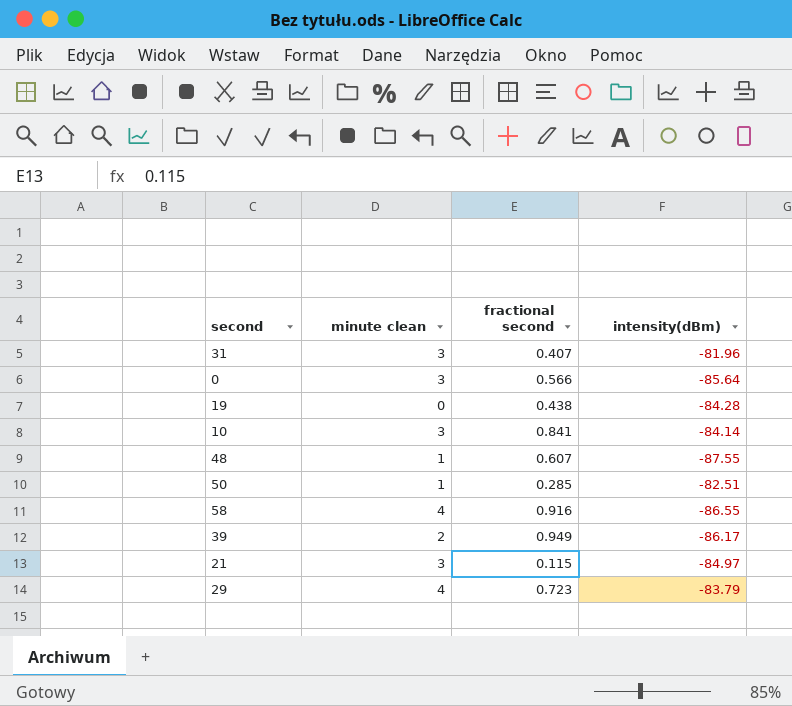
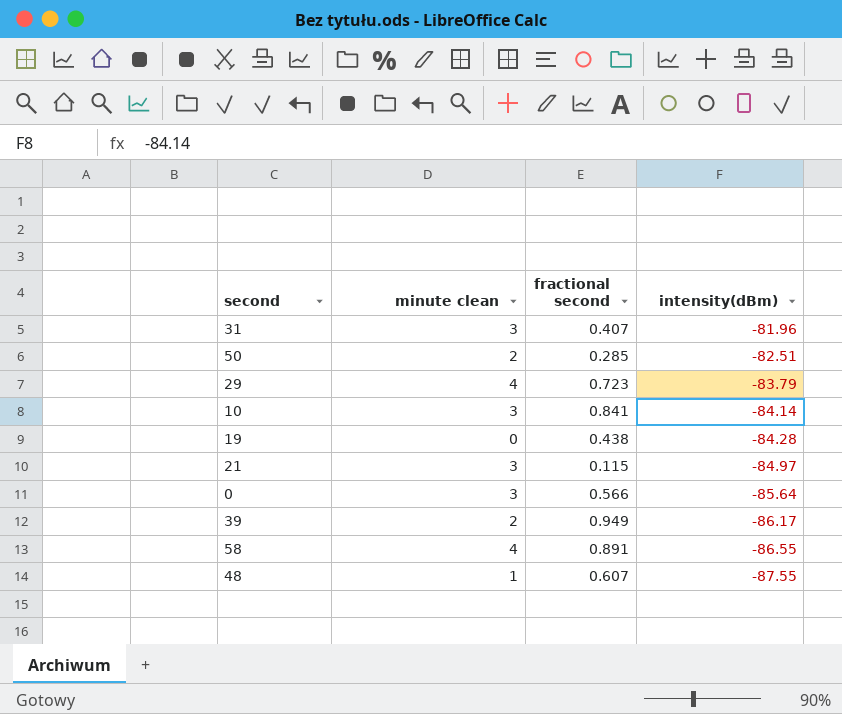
row order: none -> intensity(dBm) descending
50 | minute clean: 1 -> 2
58 | fractional second: 0.916 -> 0.891

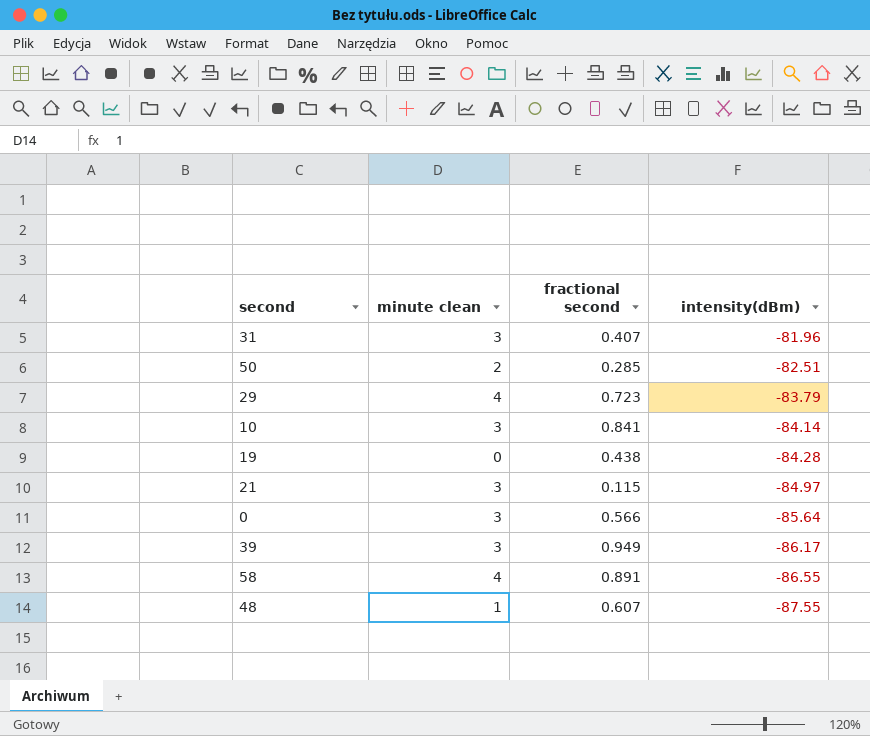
39 | minute clean: 2 -> 3

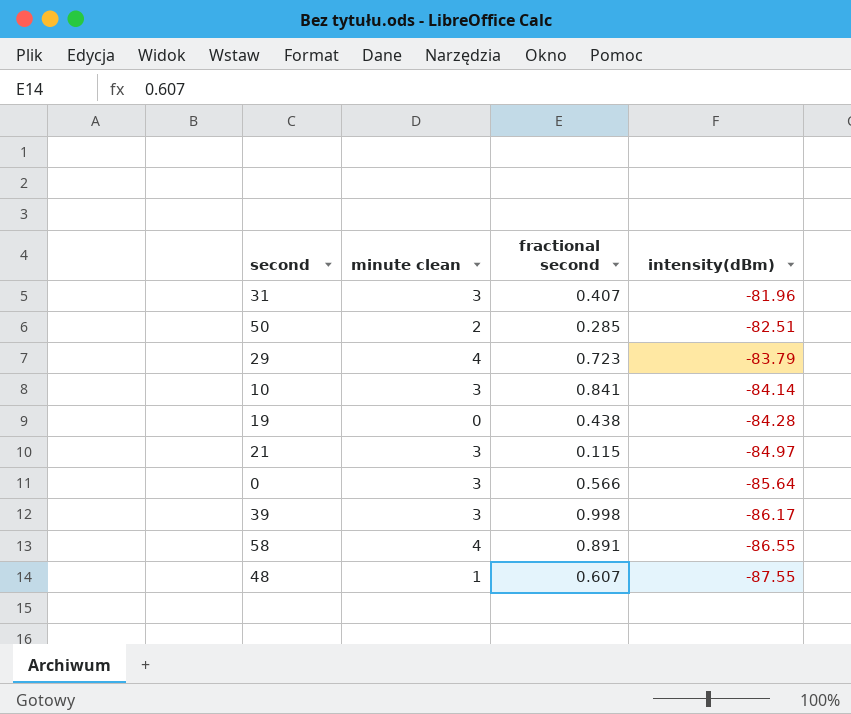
39 | fractional second: 0.949 -> 0.998

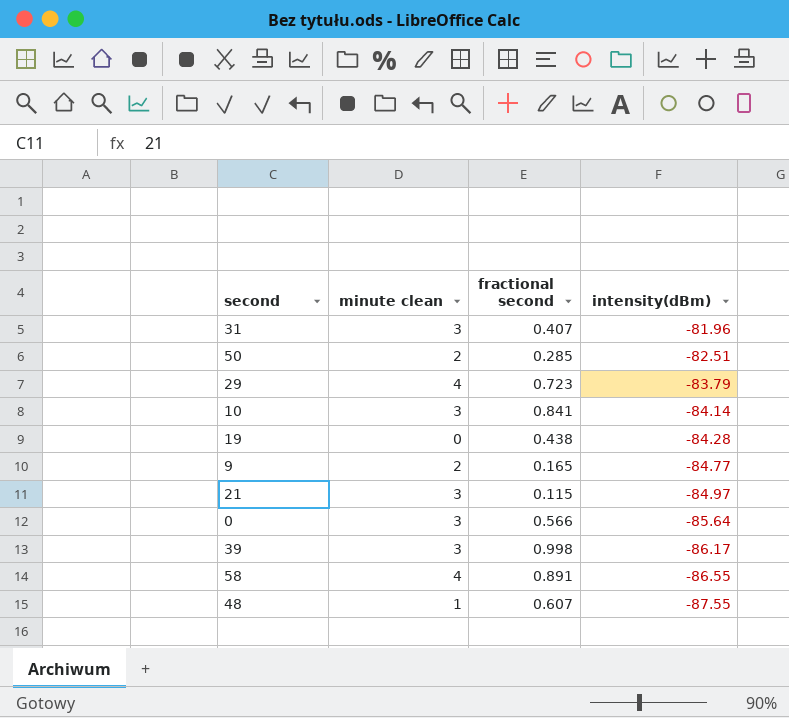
row 9: none -> 2 | 0.165 | -84.77

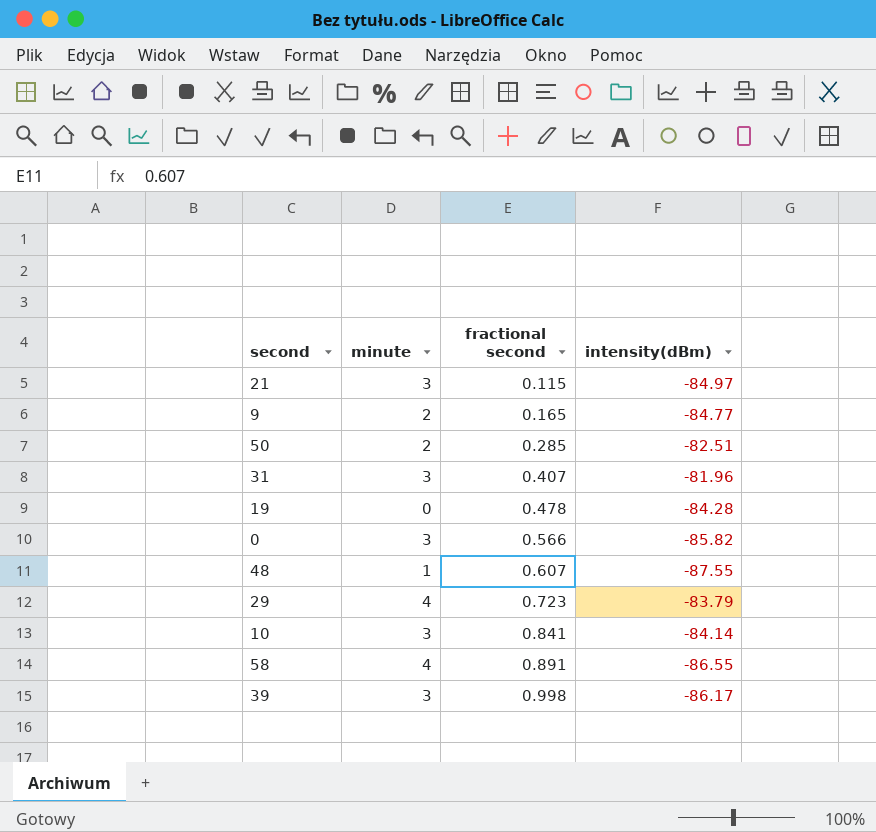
row order: intensity(dBm) descending -> fractional second ascending
column name: minute clean -> minute
19 | fractional second: 0.438 -> 0.478
0 | intensity(dBm): -85.64 -> -85.82

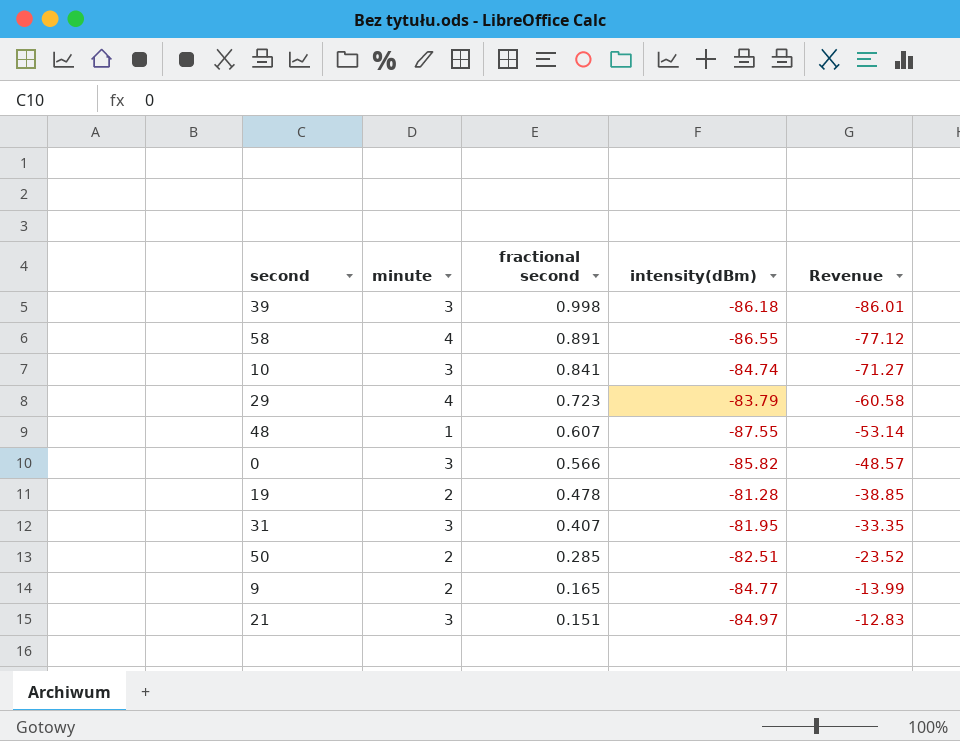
row order: fractional second ascending -> fractional second descending
column Revenue | formula: none -> [fractional second] * [intensity(dBm)]
39 | intensity(dBm): -86.17 -> -86.18
10 | intensity(dBm): -84.14 -> -84.74
19 | minute: 0 -> 2
19 | intensity(dBm): -84.28 -> -81.28
31 | intensity(dBm): -81.96 -> -81.95
21 | fractional second: 0.115 -> 0.151

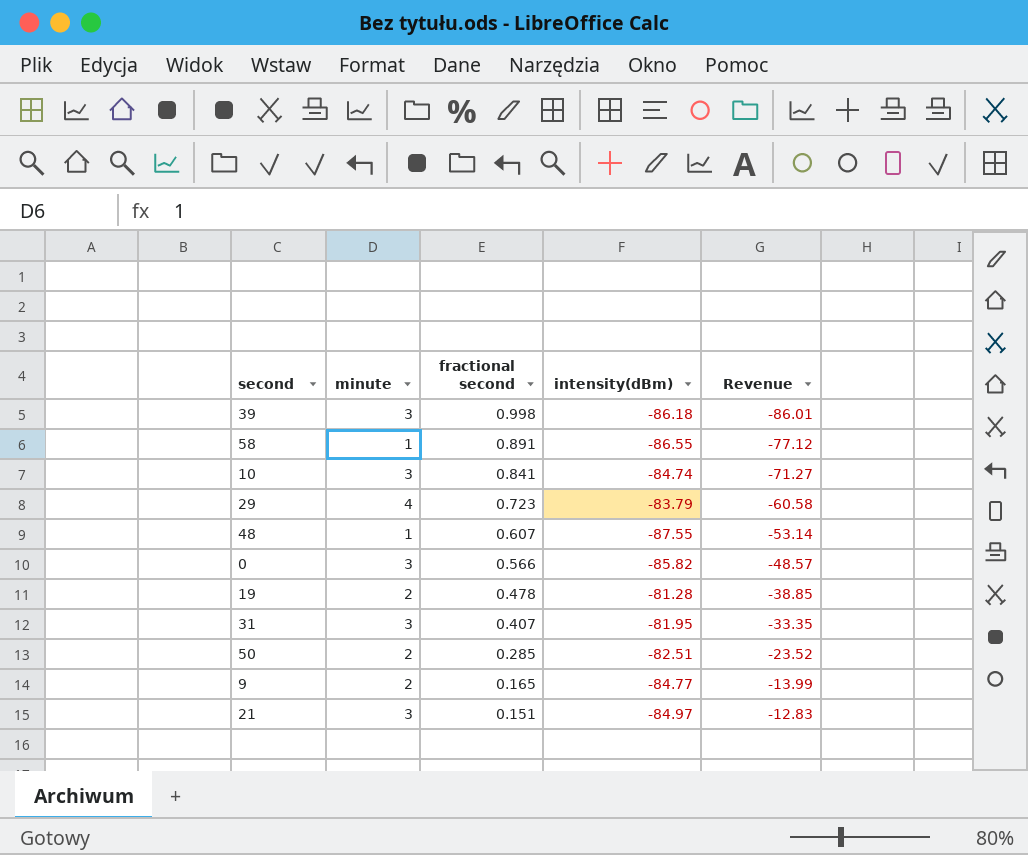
58 | minute: 4 -> 1

